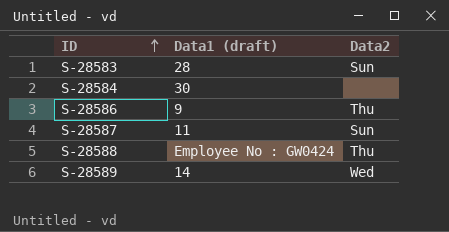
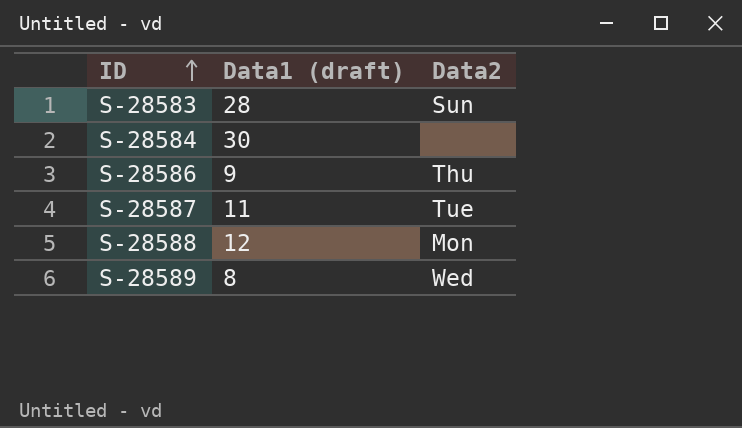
S-28587 | Data2: Sun -> Tue
S-28588 | Data1 (draft): Employee No : GW0424 -> 12
S-28588 | Data2: Thu -> Mon
S-28589 | Data1 (draft): 14 -> 8

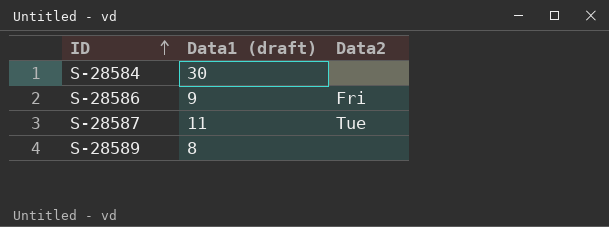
row S-28583: 28 | Sun -> none
row S-28588: 12 | Mon -> none
S-28586 | Data2: Thu -> Fri
S-28589 | Data2: Wed -> none

